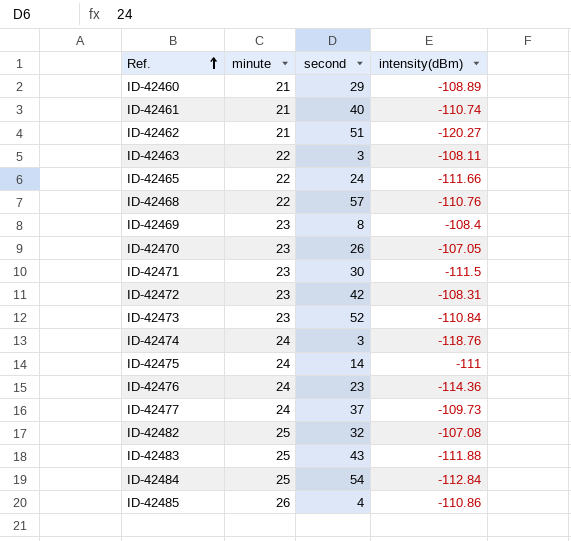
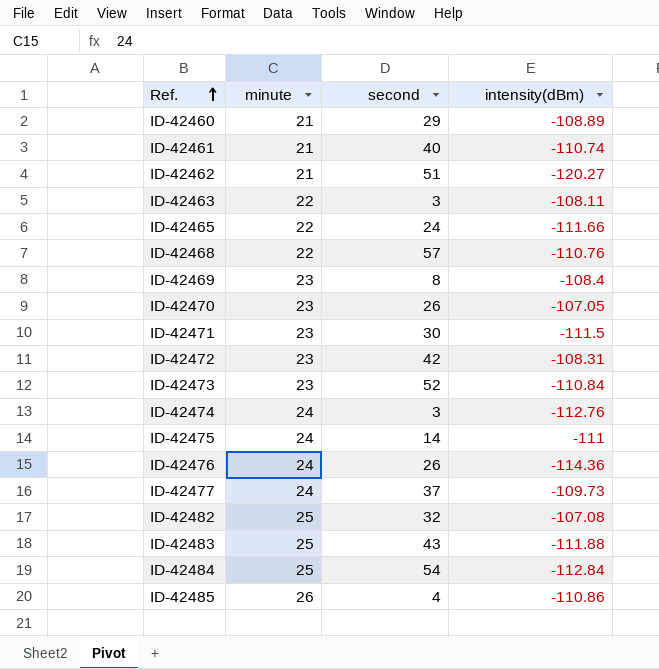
ID-42474 | intensity(dBm): -118.76 -> -112.76
ID-42476 | second: 23 -> 26

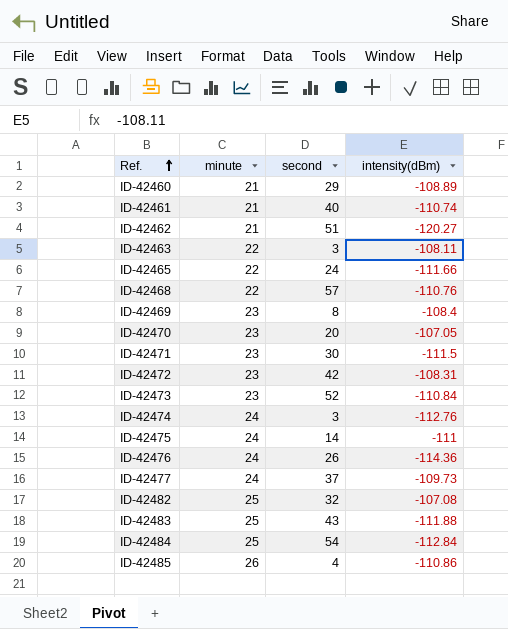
ID-42470 | second: 26 -> 20

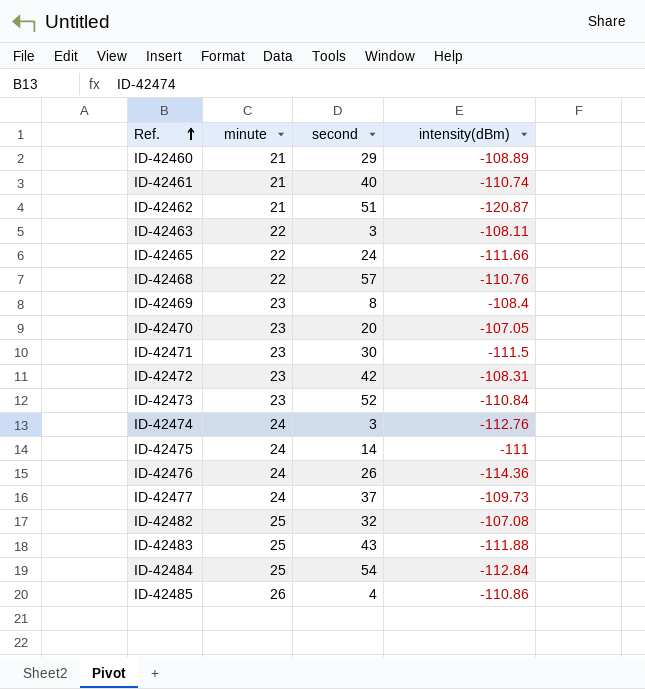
ID-42462 | intensity(dBm): -120.27 -> -120.87

